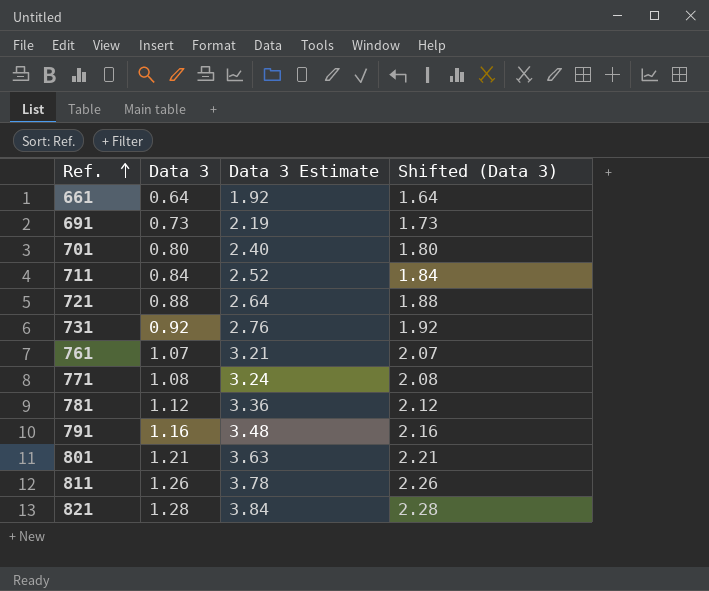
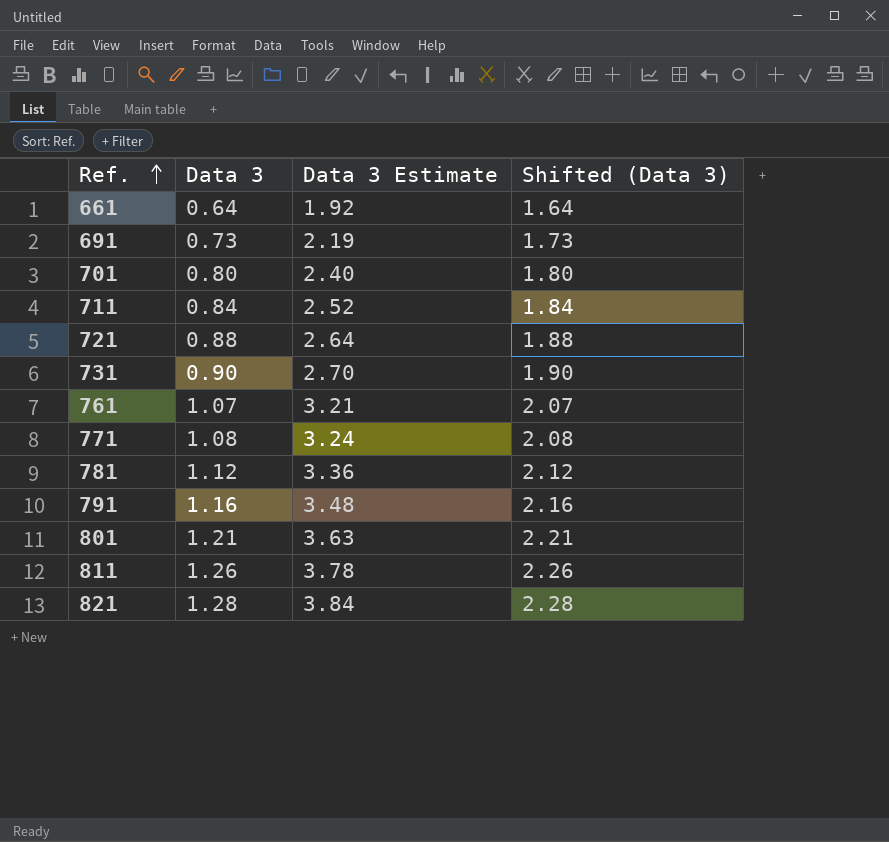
731 | Data 3: 0.92 -> 0.90
731 | Data 3 Estimate: 2.76 -> 2.70
731 | Shifted (Data 3): 1.92 -> 1.90

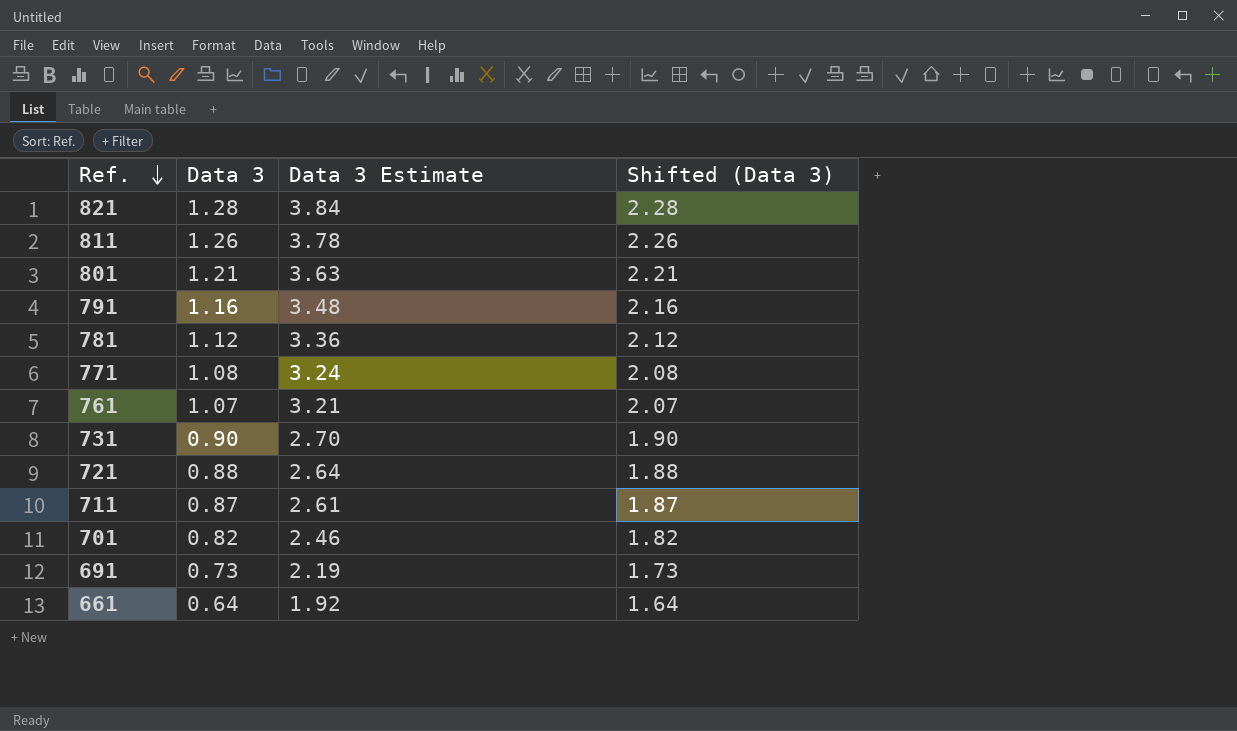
row order: Ref. ascending -> Ref. descending
711 | Data 3: 0.84 -> 0.87
711 | Data 3 Estimate: 2.52 -> 2.61
711 | Shifted (Data 3): 1.84 -> 1.87
701 | Data 3: 0.80 -> 0.82
701 | Data 3 Estimate: 2.40 -> 2.46
701 | Shifted (Data 3): 1.80 -> 1.82

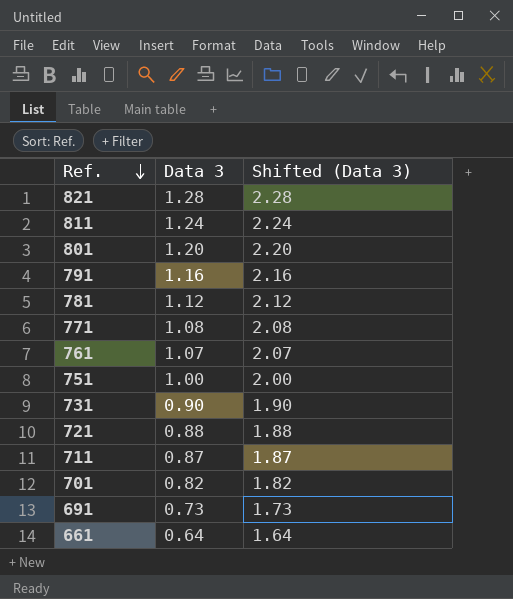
column Data 3 Estimate | formula: [Data 3] * 3 -> none
811 | Data 3: 1.26 -> 1.24
811 | Shifted (Data 3): 2.26 -> 2.24
801 | Data 3: 1.21 -> 1.20
801 | Shifted (Data 3): 2.21 -> 2.20
row 751: none -> 1.00 | 2.00

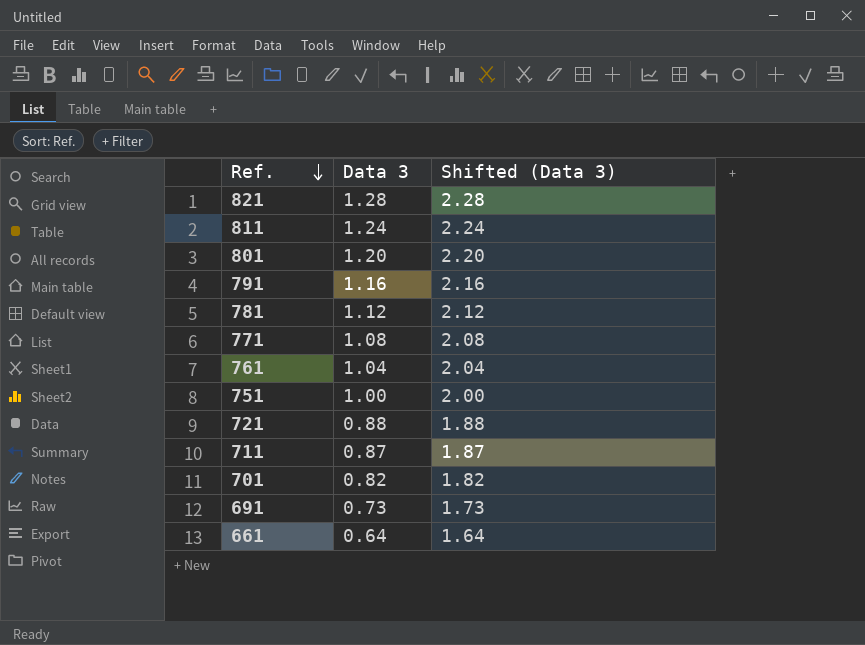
row 731: 0.90 | 1.90 -> none
761 | Data 3: 1.07 -> 1.04
761 | Shifted (Data 3): 2.07 -> 2.04

